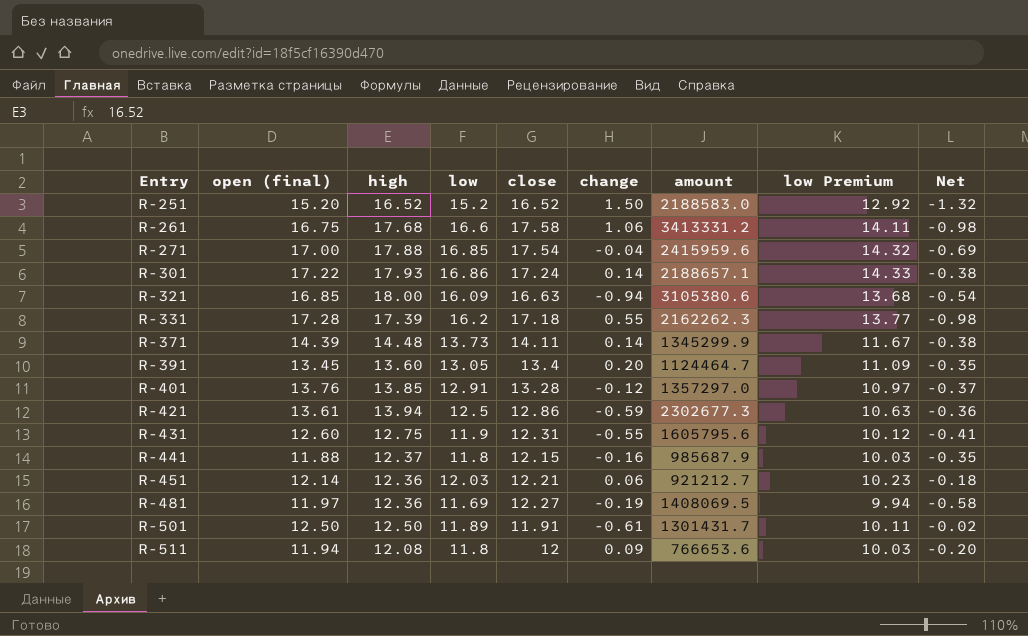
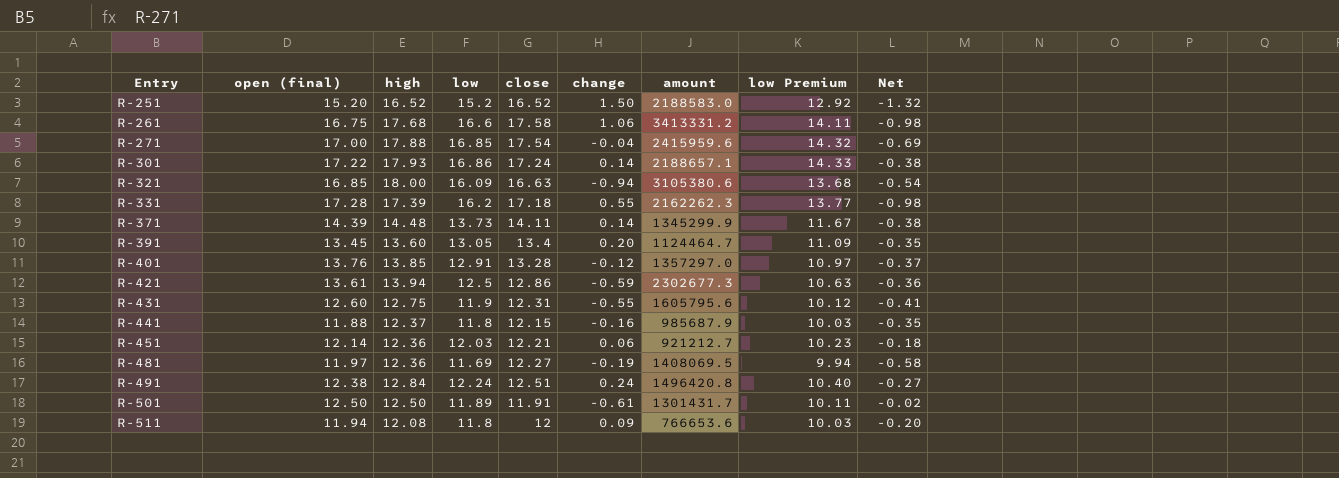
row R-491: none -> 12.38 | 12.84 | 12.24 | 12.51 | 0.24 | 1496420.8 | 10.40 | -0.27

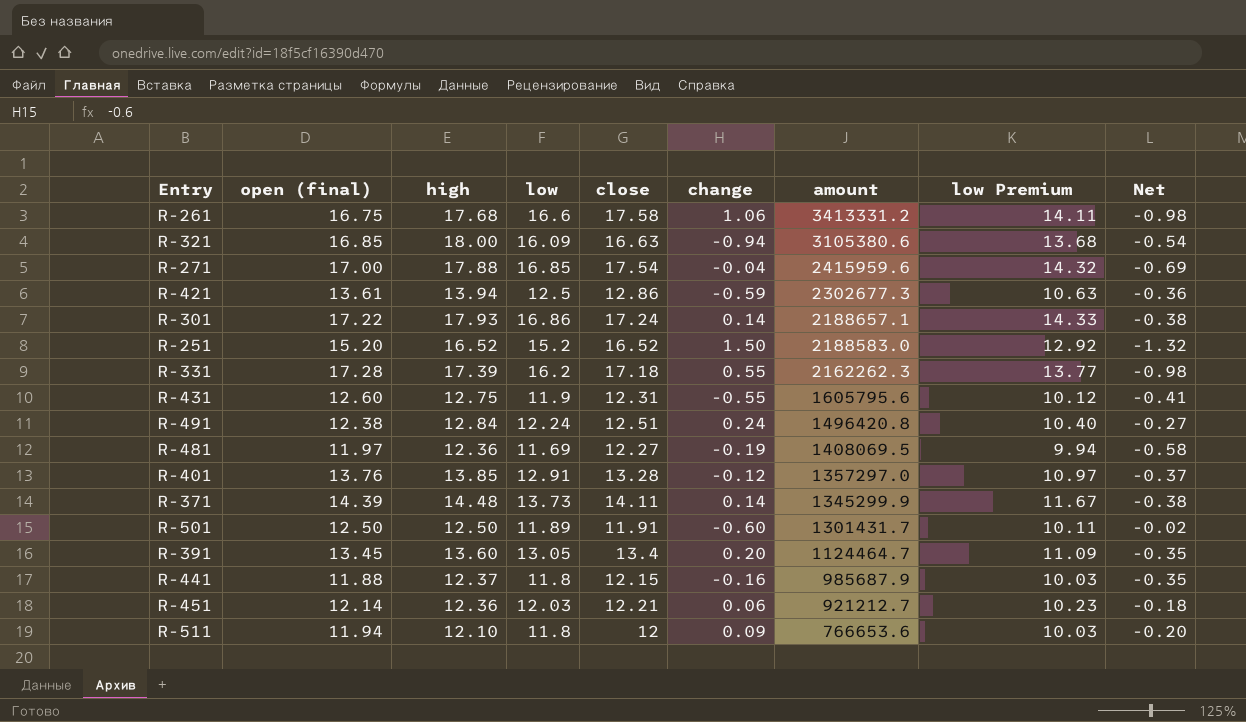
row order: Entry ascending -> amount descending
R-501 | change: -0.61 -> -0.60
R-511 | high: 12.08 -> 12.10

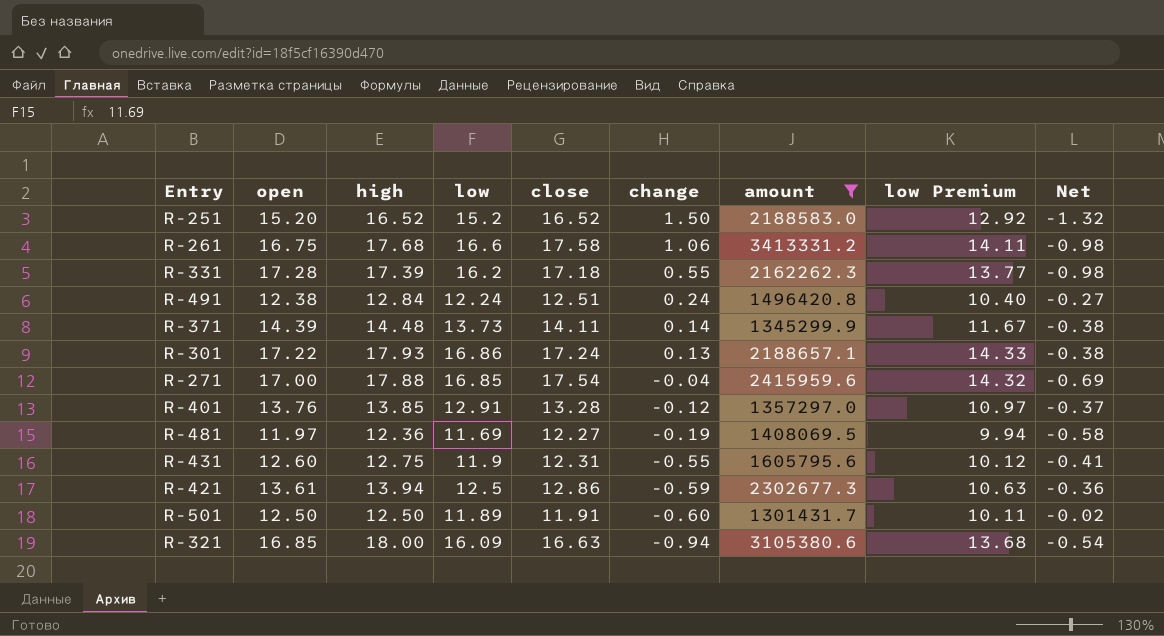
filter: none -> amount >= 1301431.7
row order: amount descending -> change descending
column name: open (final) -> open
R-301 | change: 0.14 -> 0.13

